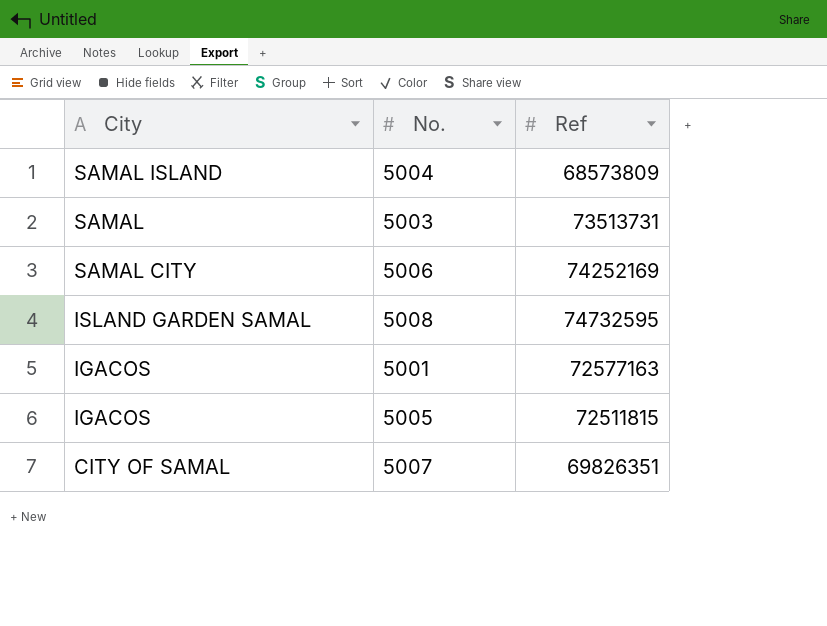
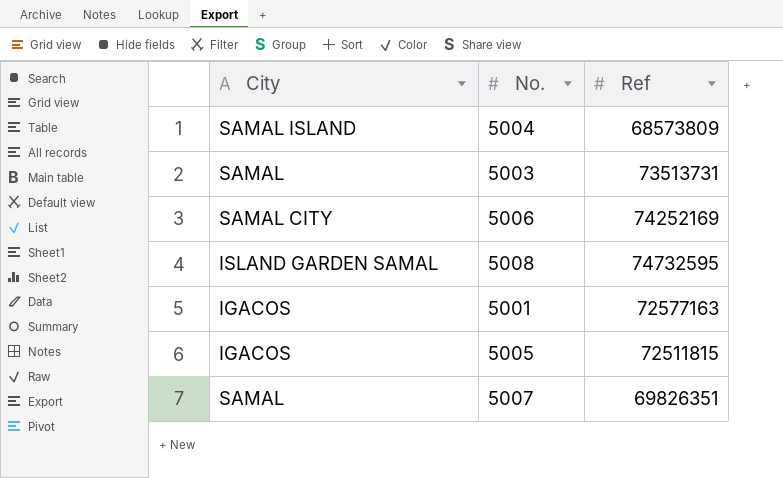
5007 | City: CITY OF SAMAL -> SAMAL

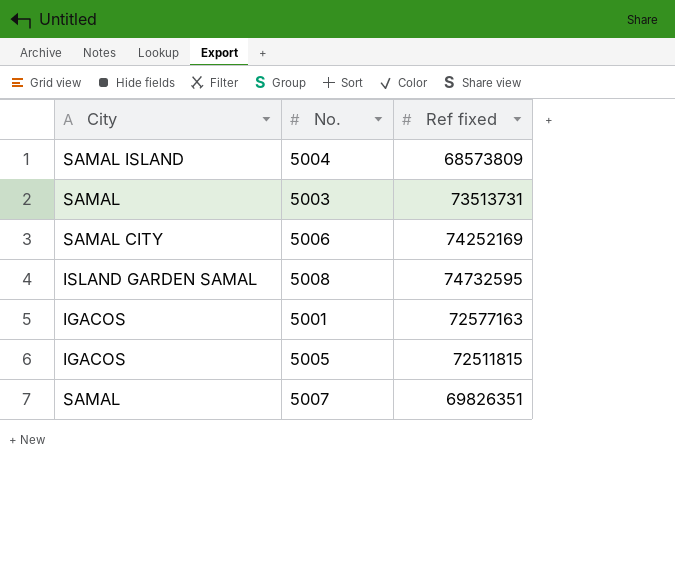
column name: Ref -> Ref fixed

